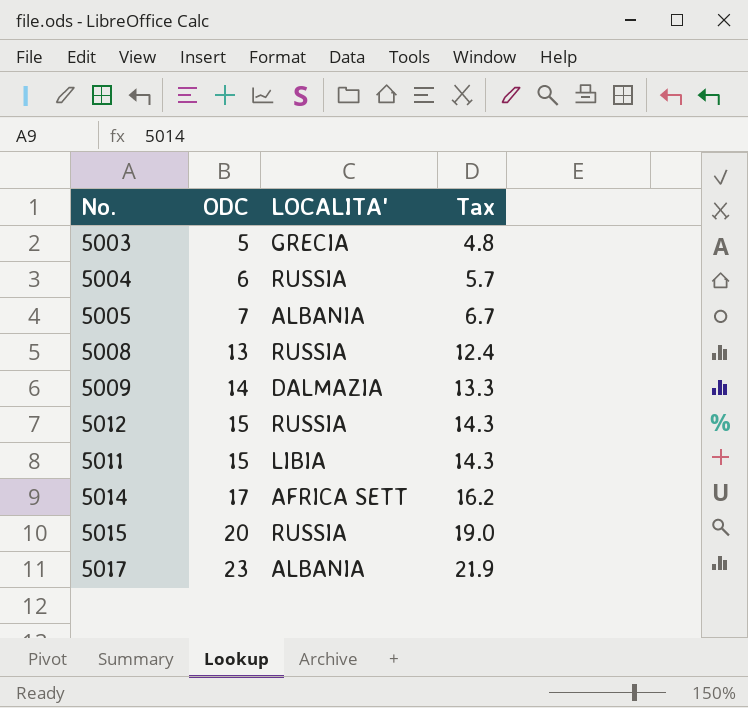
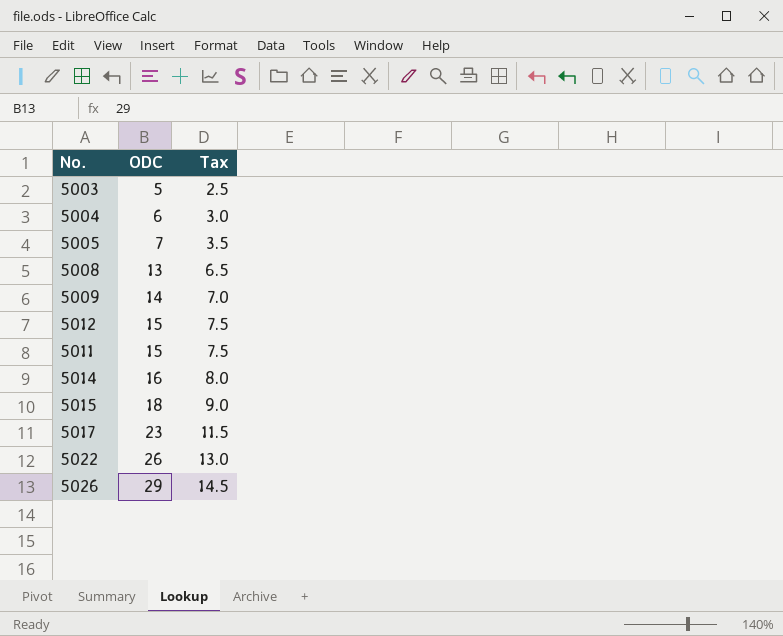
column LOCALITA' | position: 3 -> none
column Tax | formula: [ODC] * 0.95 -> [ODC] * 0.5
5014 | ODC: 17 -> 16
5015 | ODC: 20 -> 18
row 5022: none -> 26 | 13.0
row 5026: none -> 29 | 14.5

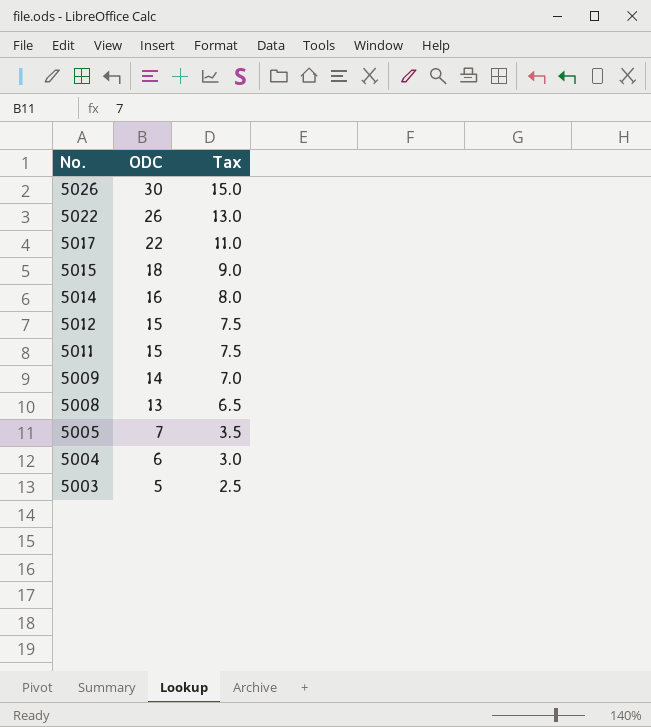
row order: ODC ascending -> No. descending
5026 | ODC: 29 -> 30
5026 | Tax: 14.5 -> 15.0
5017 | ODC: 23 -> 22
5017 | Tax: 11.5 -> 11.0

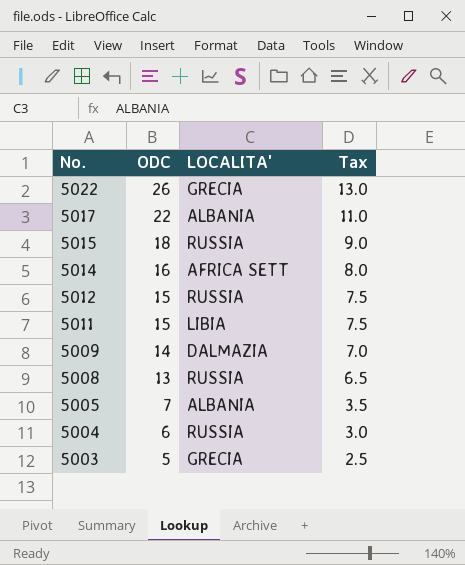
column LOCALITA' | position: none -> 3
row 5026: 30 | 15.0 -> none

